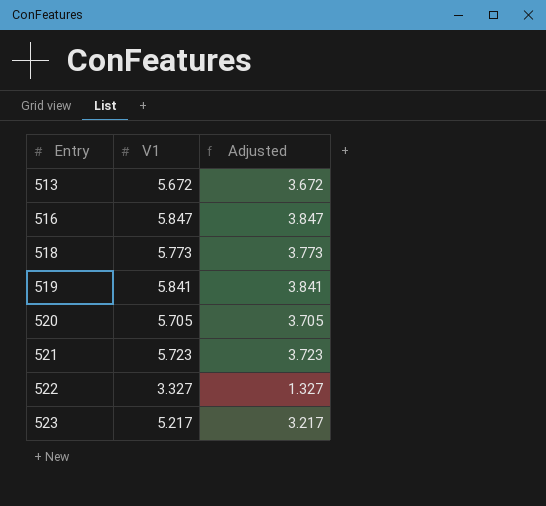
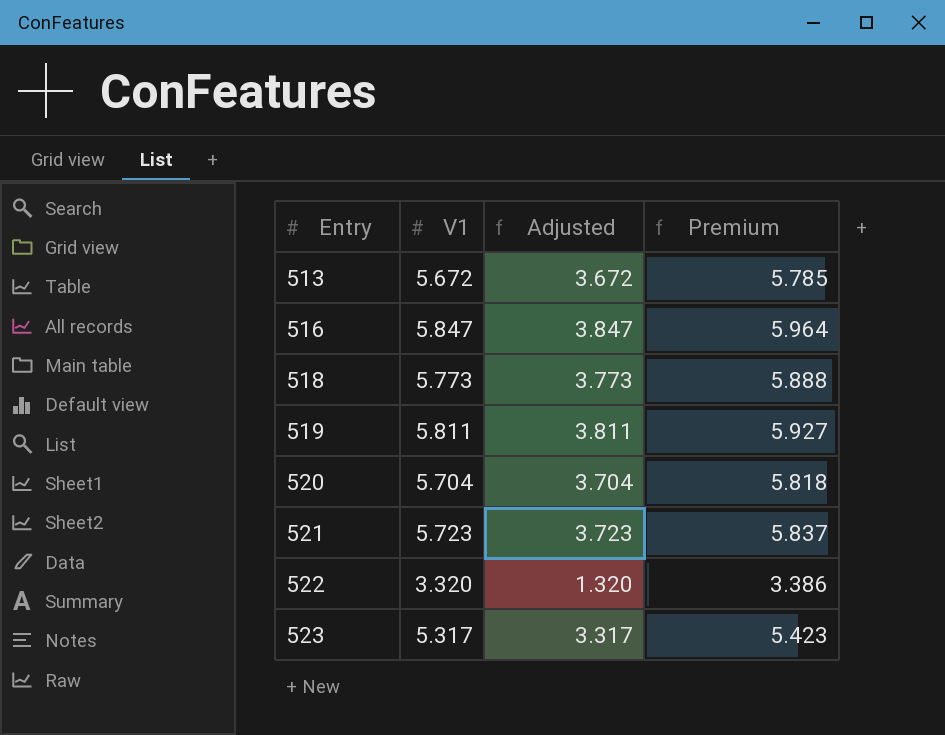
column Premium | formula: none -> [V1] * 1.02
519 | V1: 5.841 -> 5.811
519 | Adjusted: 3.841 -> 3.811
520 | V1: 5.705 -> 5.704
520 | Adjusted: 3.705 -> 3.704
522 | V1: 3.327 -> 3.320
522 | Adjusted: 1.327 -> 1.320
523 | V1: 5.217 -> 5.317
523 | Adjusted: 3.217 -> 3.317

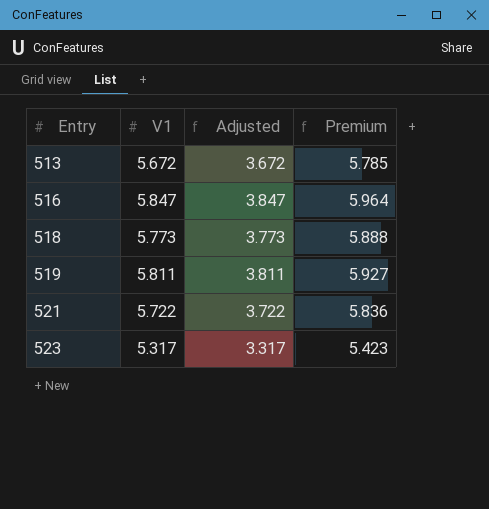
row 520: 5.704 | 3.704 | 5.818 -> none
row 522: 3.320 | 1.320 | 3.386 -> none
521 | V1: 5.723 -> 5.722
521 | Adjusted: 3.723 -> 3.722
521 | Premium: 5.837 -> 5.836

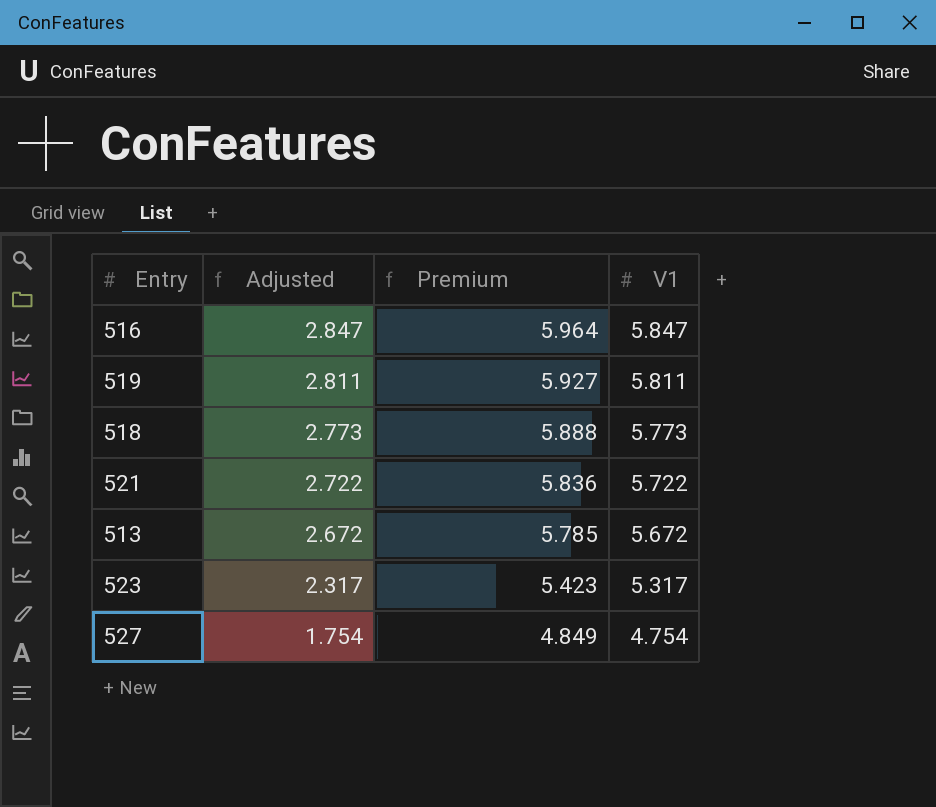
row order: Entry ascending -> Adjusted descending
column Adjusted | formula: [V1] - 2 -> [V1] - 3
column V1 | position: 2 -> 4
row 527: none -> 1.754 | 4.849 | 4.754

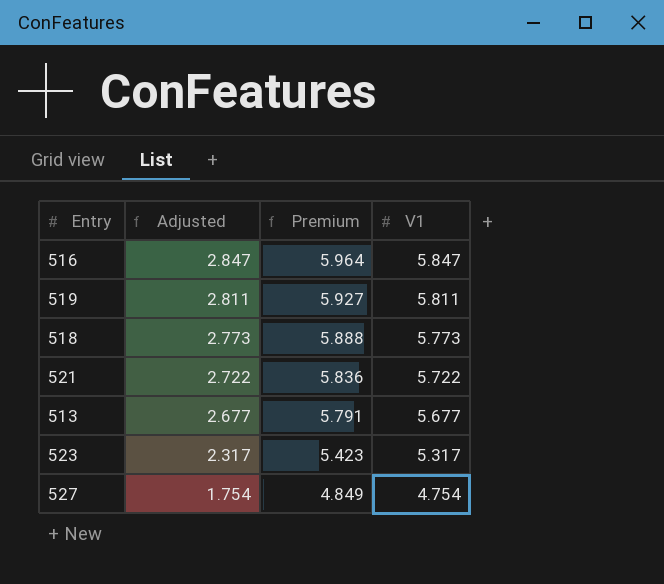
513 | Adjusted: 2.672 -> 2.677
513 | Premium: 5.785 -> 5.791
513 | V1: 5.672 -> 5.677

